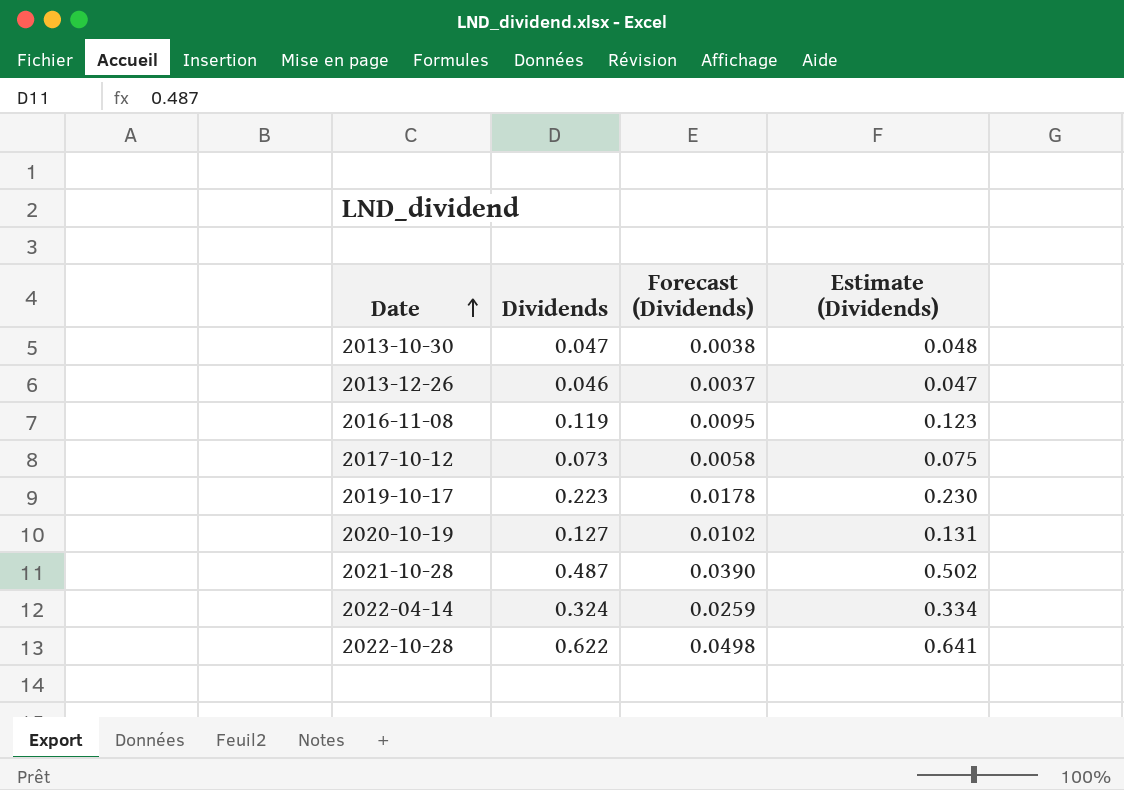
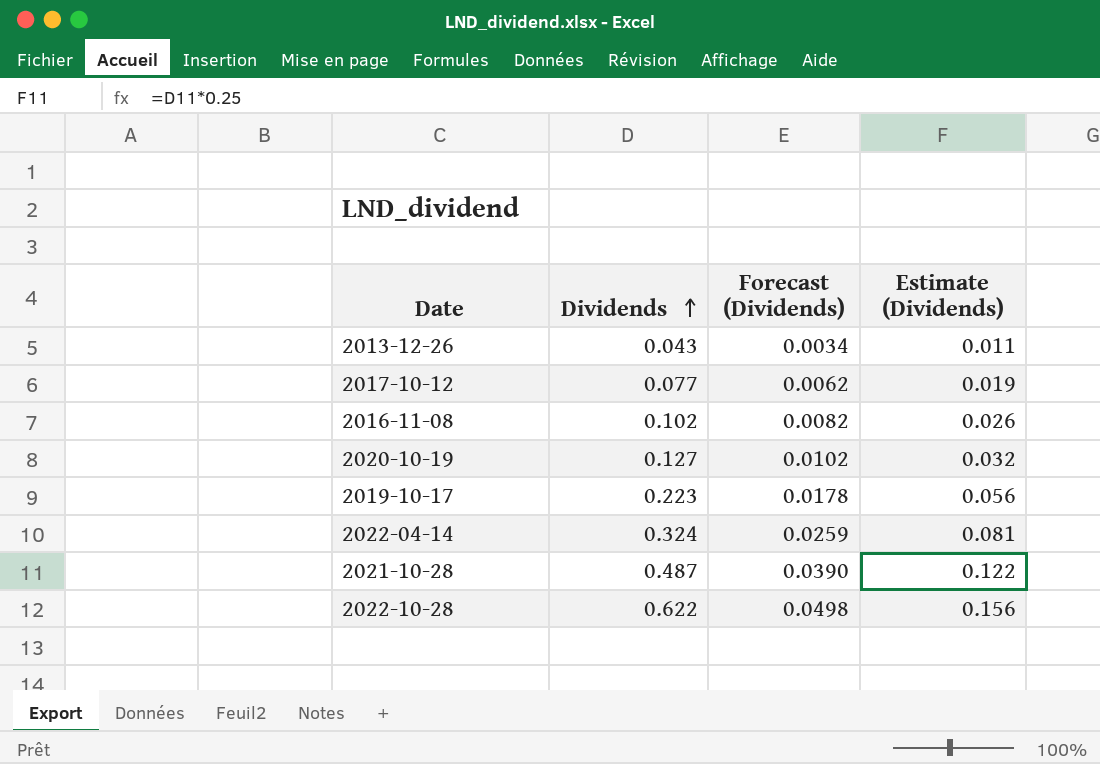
row order: Date ascending -> Dividends ascending
column Estimate (Dividends) | formula: [Dividends] * 1.03 -> [Dividends] * 0.25
row 2013-10-30: 0.047 | 0.0038 | 0.048 -> none
2013-12-26 | Dividends: 0.046 -> 0.043
2013-12-26 | Forecast (Dividends): 0.0037 -> 0.0034
2017-10-12 | Dividends: 0.073 -> 0.077
2017-10-12 | Forecast (Dividends): 0.0058 -> 0.0062
2016-11-08 | Dividends: 0.119 -> 0.102
2016-11-08 | Forecast (Dividends): 0.0095 -> 0.0082

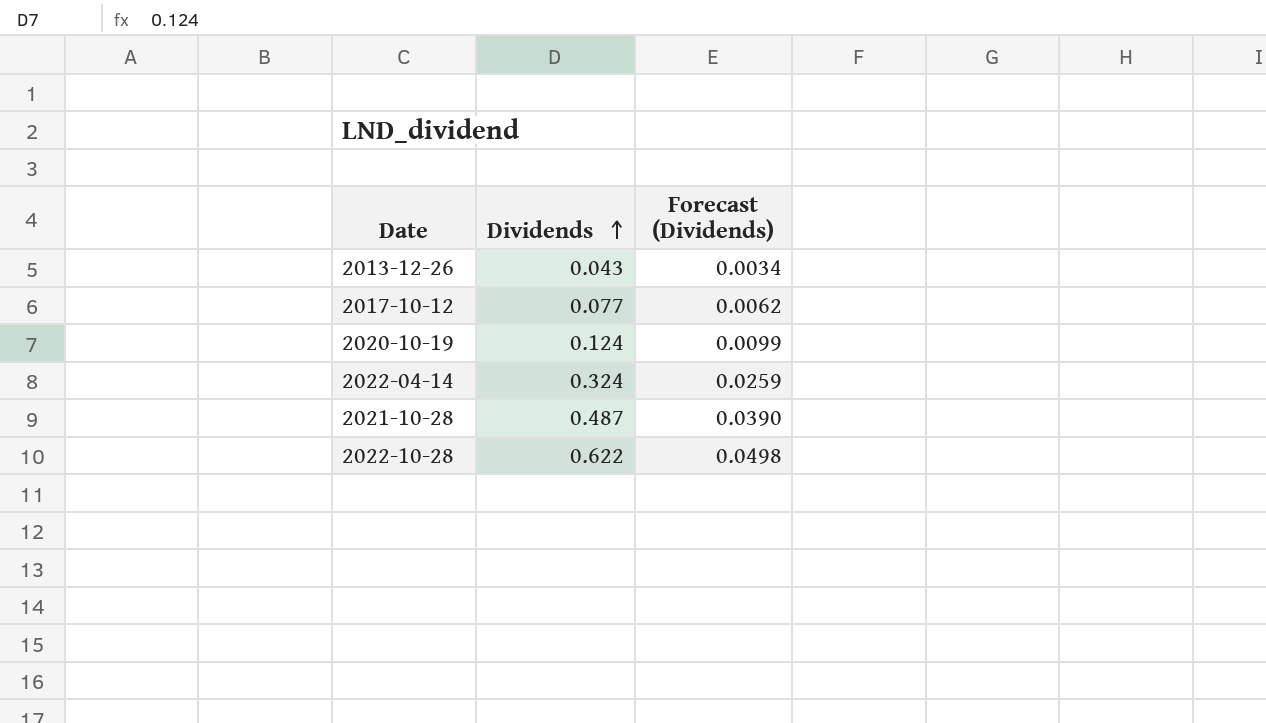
column Estimate (Dividends) | formula: [Dividends] * 0.25 -> none
row 2016-11-08: 0.102 | 0.0082 | 0.026 -> none
row 2019-10-17: 0.223 | 0.0178 | 0.056 -> none
2020-10-19 | Dividends: 0.127 -> 0.124
2020-10-19 | Forecast (Dividends): 0.0102 -> 0.0099

